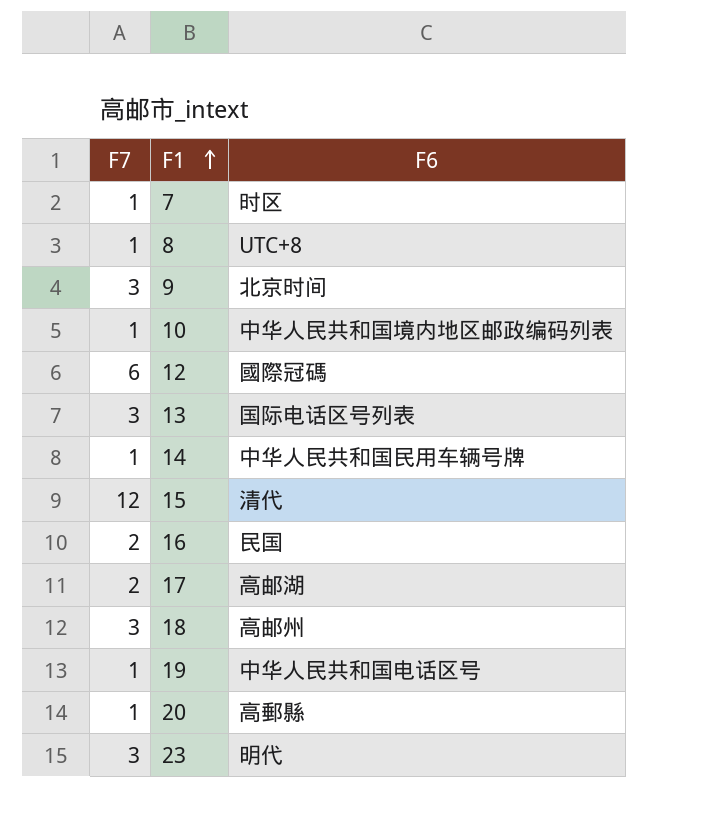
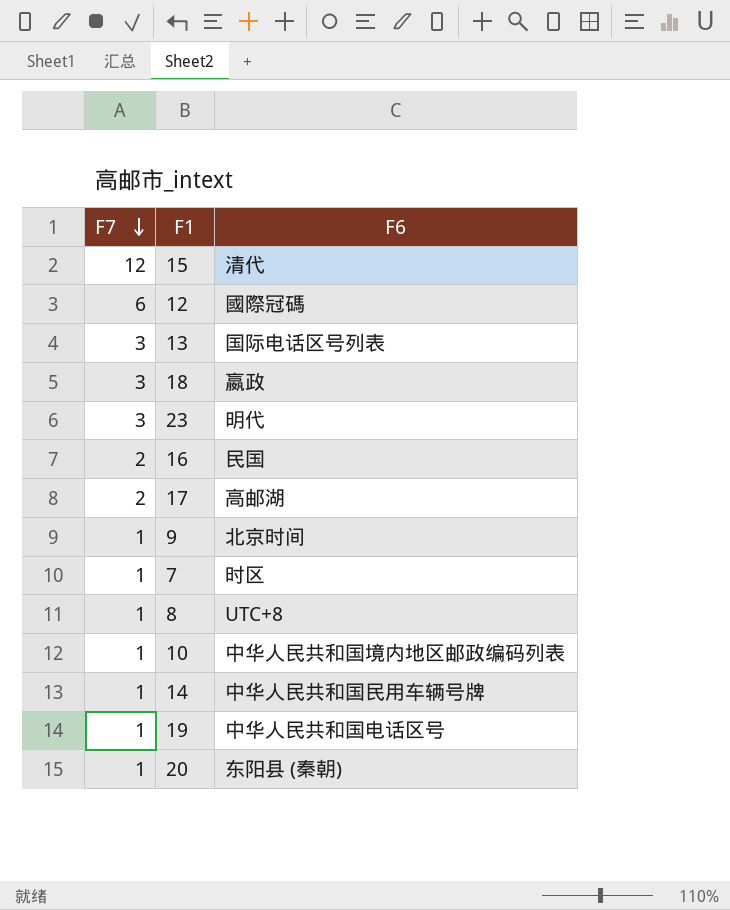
row order: F1 ascending -> F7 descending
18 | F6: 高邮州 -> 嬴政
9 | F7: 3 -> 1
20 | F6: 高郵縣 -> 东阳县 (秦朝)

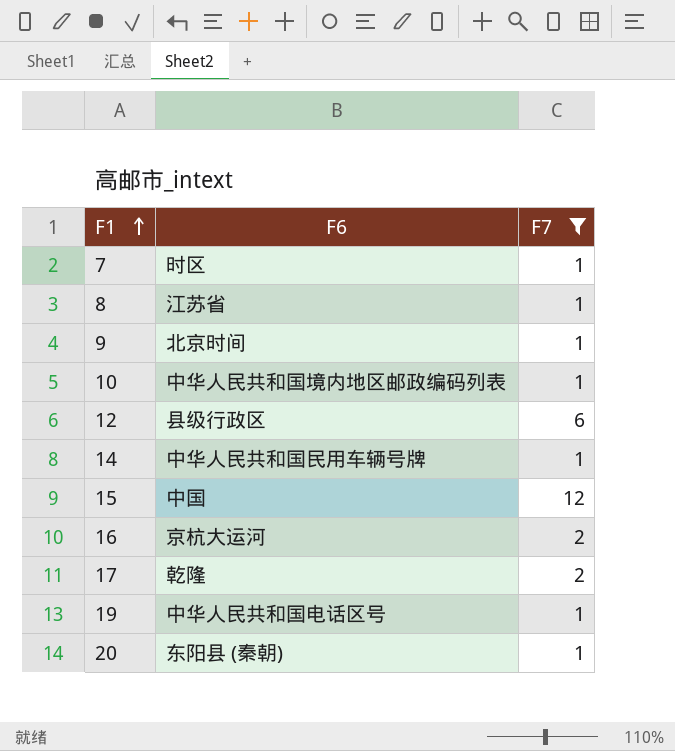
filter: none -> F7 != 3
row order: F7 descending -> F1 ascending
column F7 | position: 1 -> 3
8 | F6: UTC+8 -> 江苏省
12 | F6: 國際冠碼 -> 县级行政区
15 | F6: 清代 -> 中国
16 | F6: 民国 -> 京杭大运河
17 | F6: 高邮湖 -> 乾隆

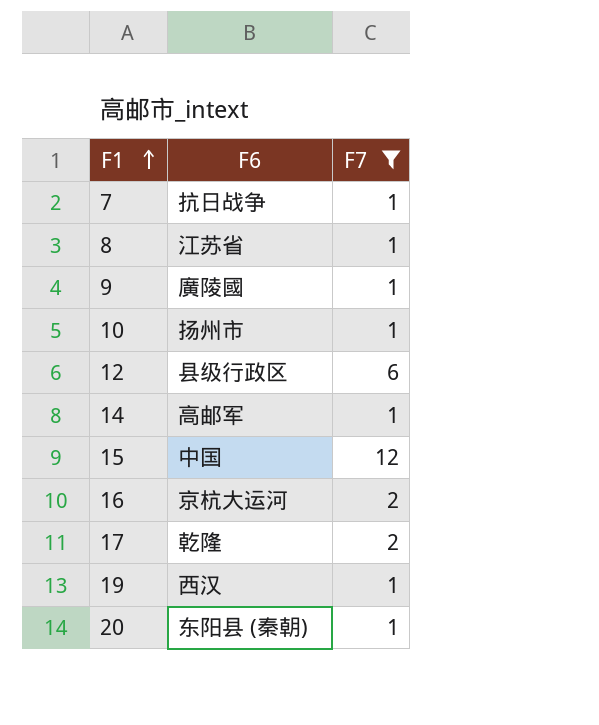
7 | F6: 时区 -> 抗日战争
9 | F6: 北京时间 -> 廣陵國
10 | F6: 中华人民共和国境内地区邮政编码列表 -> 扬州市
14 | F6: 中华人民共和国民用车辆号牌 -> 高邮军
19 | F6: 中华人民共和国电话区号 -> 西汉

